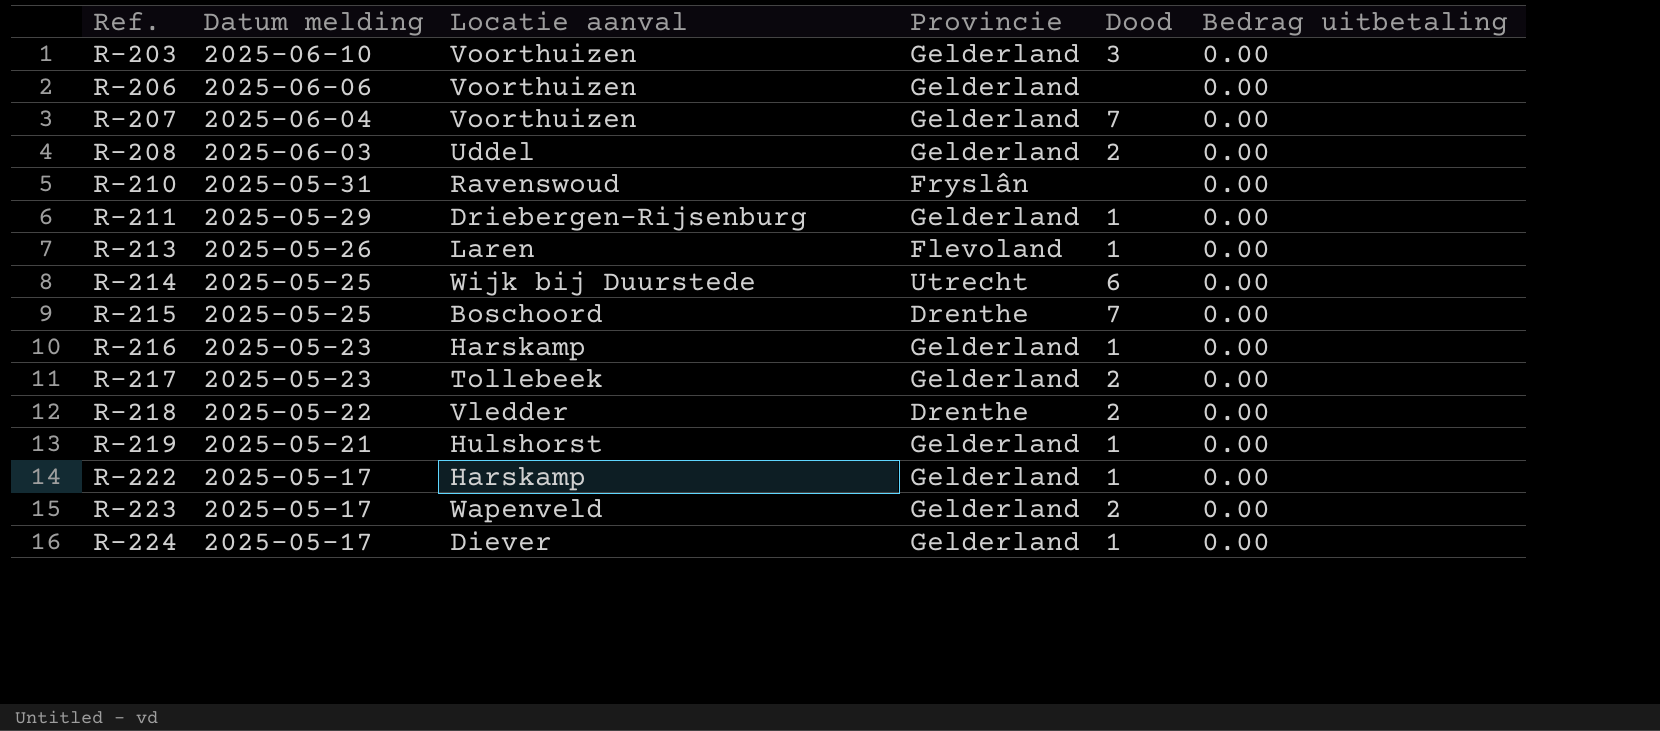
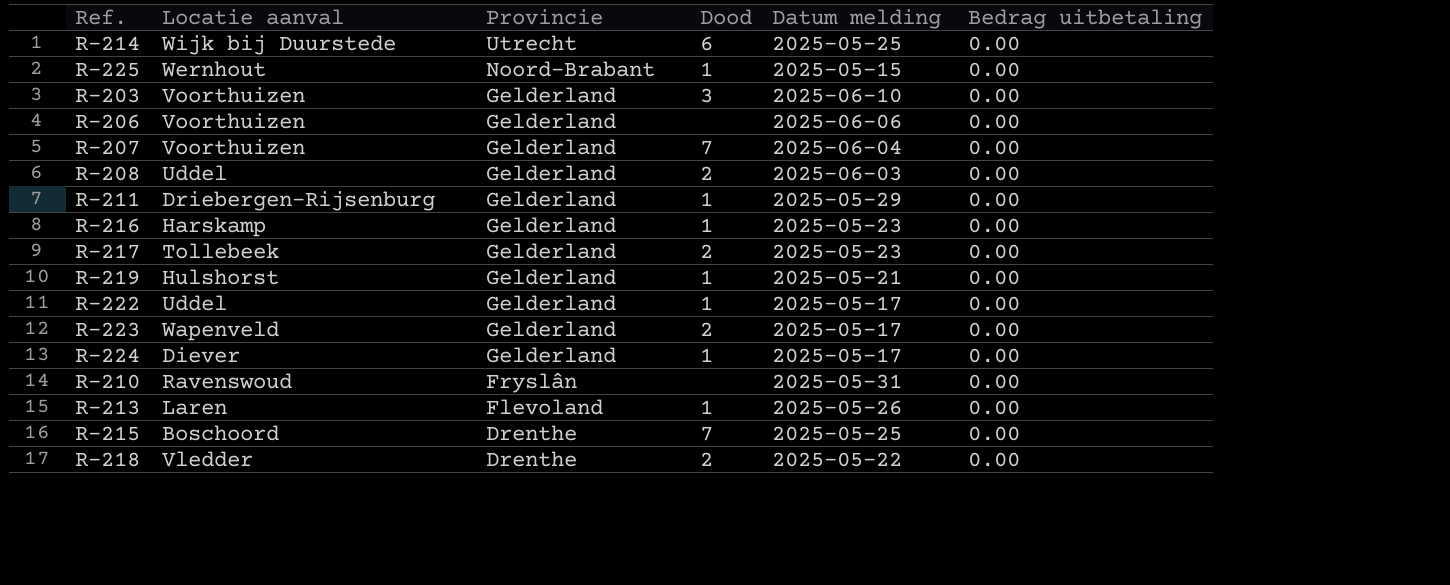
row order: Ref. ascending -> Provincie descending
column Datum melding | position: 2 -> 5
row R-225: none -> Wernhout | Noord-Brabant | 1 | 2025-05-15 | 0.00
R-222 | Locatie aanval: Harskamp -> Uddel

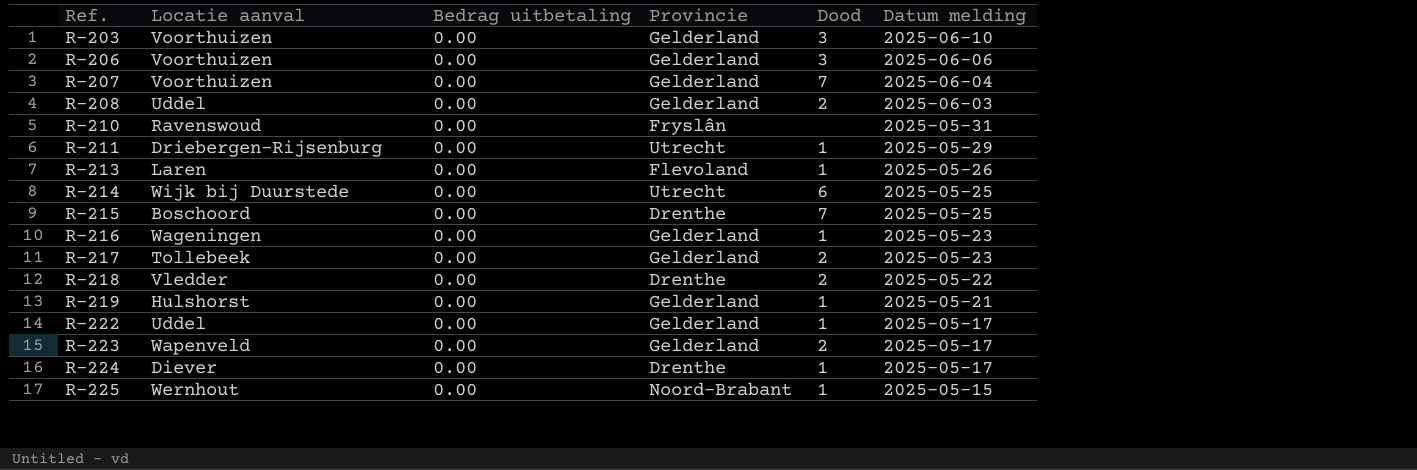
row order: Provincie descending -> Ref. ascending
column Bedrag uitbetaling | position: 6 -> 3
R-206 | Dood: none -> 3
R-211 | Provincie: Gelderland -> Utrecht
R-216 | Locatie aanval: Harskamp -> Wageningen
R-224 | Provincie: Gelderland -> Drenthe

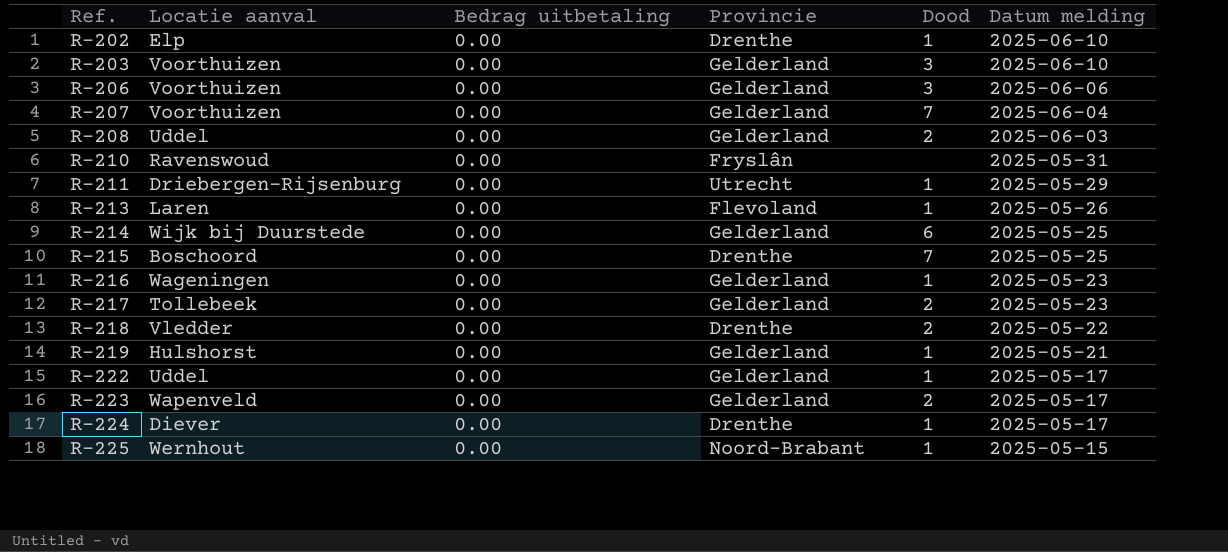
row R-202: none -> Elp | 0.00 | Drenthe | 1 | 2025-06-10
R-214 | Provincie: Utrecht -> Gelderland

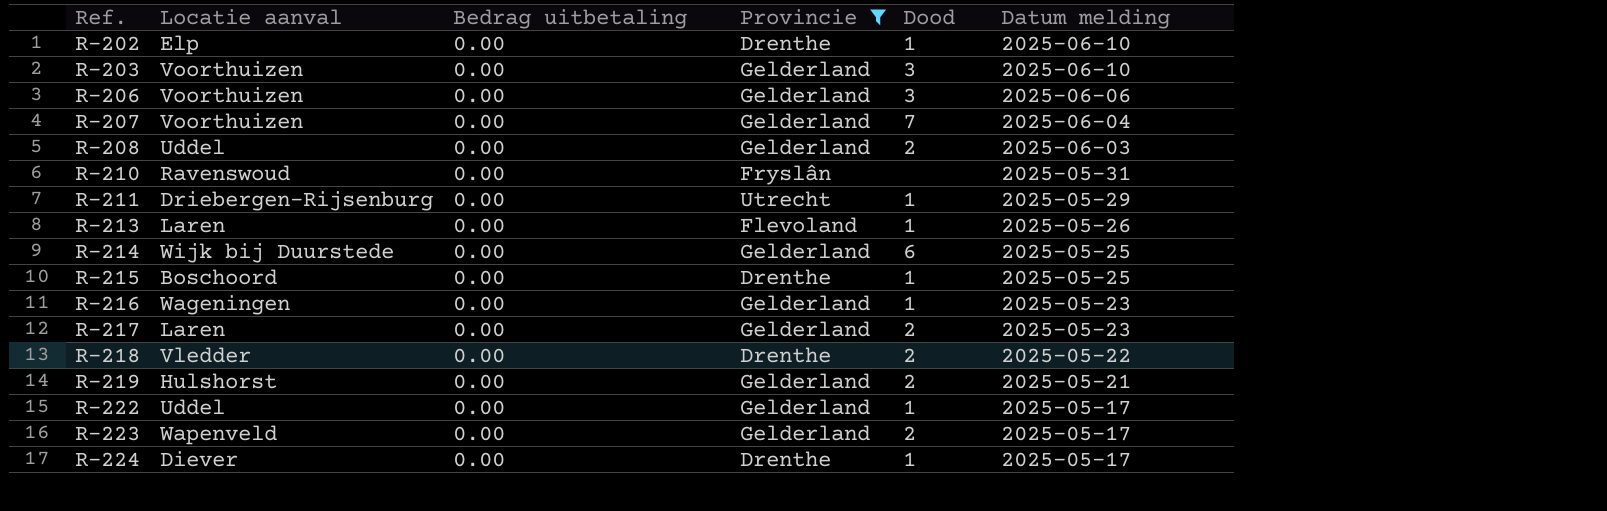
filter: none -> Provincie != Noord-Brabant
R-215 | Dood: 7 -> 1
R-217 | Locatie aanval: Tollebeek -> Laren
R-219 | Dood: 1 -> 2

